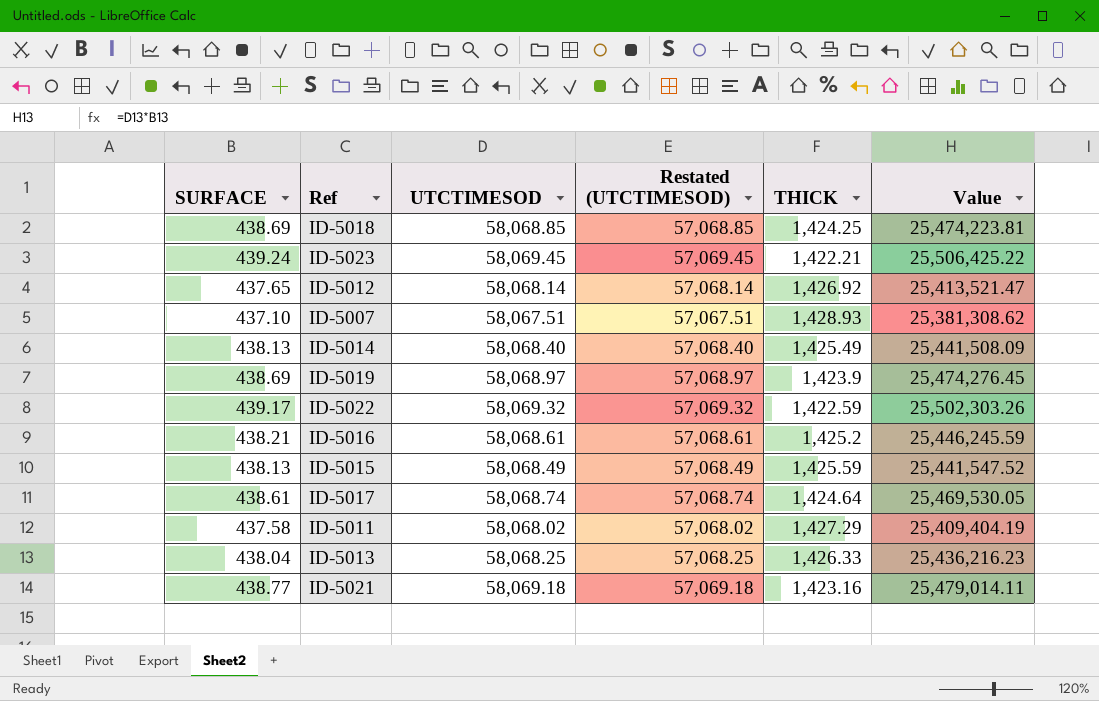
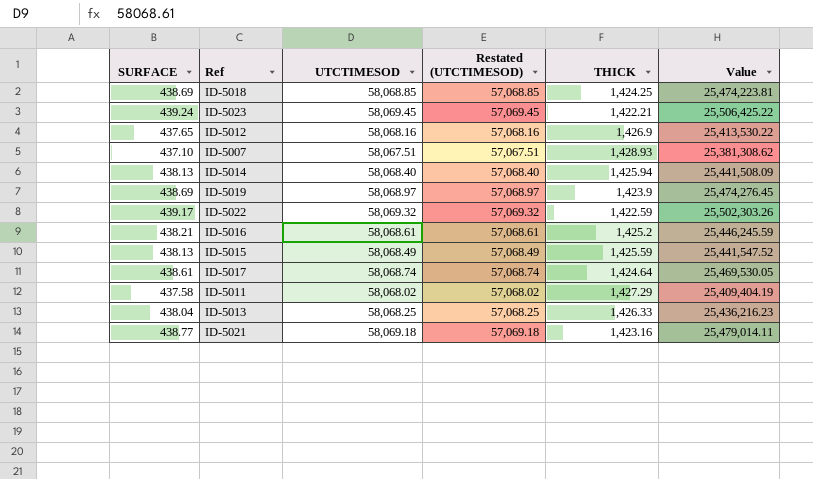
ID-5012 | UTCTIMESOD: 58,068.14 -> 58,068.16
ID-5012 | Restated (UTCTIMESOD): 57,068.14 -> 57,068.16
ID-5012 | THICK: 1,426.92 -> 1,426.9
ID-5012 | Value: 25,413,521.47 -> 25,413,530.22
ID-5014 | THICK: 1,425.49 -> 1,425.94

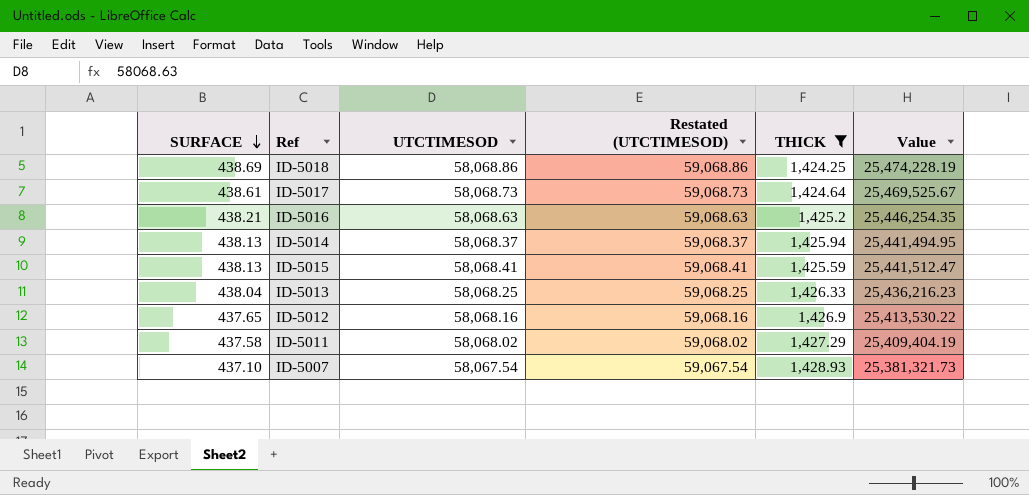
filter: none -> THICK >= 1,424.25
row order: none -> SURFACE descending
column Restated (UTCTIMESOD) | formula: [UTCTIMESOD] - 1000 -> [UTCTIMESOD] + 1000
ID-5018 | UTCTIMESOD: 58,068.85 -> 58,068.86
ID-5018 | Value: 25,474,223.81 -> 25,474,228.19
ID-5017 | UTCTIMESOD: 58,068.74 -> 58,068.73
ID-5017 | Value: 25,469,530.05 -> 25,469,525.67
ID-5016 | UTCTIMESOD: 58,068.61 -> 58,068.63
ID-5016 | Value: 25,446,245.59 -> 25,446,254.35
ID-5014 | UTCTIMESOD: 58,068.40 -> 58,068.37
ID-5014 | Value: 25,441,508.09 -> 25,441,494.95
ID-5015 | UTCTIMESOD: 58,068.49 -> 58,068.41
ID-5015 | Value: 25,441,547.52 -> 25,441,512.47
ID-5007 | UTCTIMESOD: 58,067.51 -> 58,067.54
ID-5007 | Value: 25,381,308.62 -> 25,381,321.73

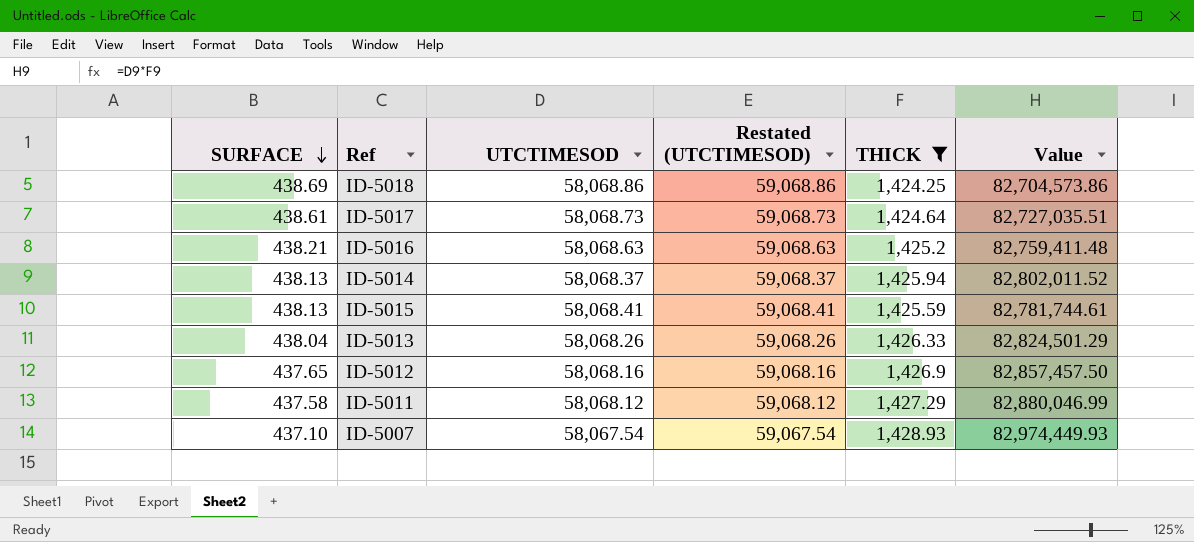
column Value | formula: [SURFACE] * [UTCTIMESOD] -> [UTCTIMESOD] * [THICK]
ID-5013 | UTCTIMESOD: 58,068.25 -> 58,068.26
ID-5013 | Restated (UTCTIMESOD): 59,068.25 -> 59,068.26
ID-5011 | UTCTIMESOD: 58,068.02 -> 58,068.12
ID-5011 | Restated (UTCTIMESOD): 59,068.02 -> 59,068.12

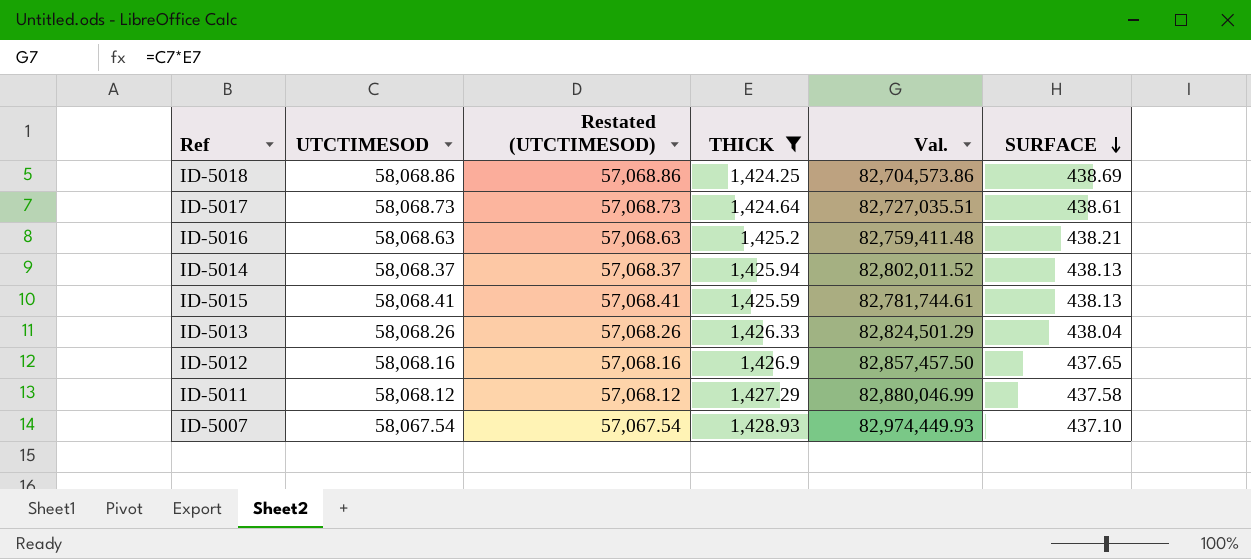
column Restated (UTCTIMESOD) | formula: [UTCTIMESOD] + 1000 -> [UTCTIMESOD] - 1000
column name: Value -> Val.
column SURFACE | position: 1 -> 6

